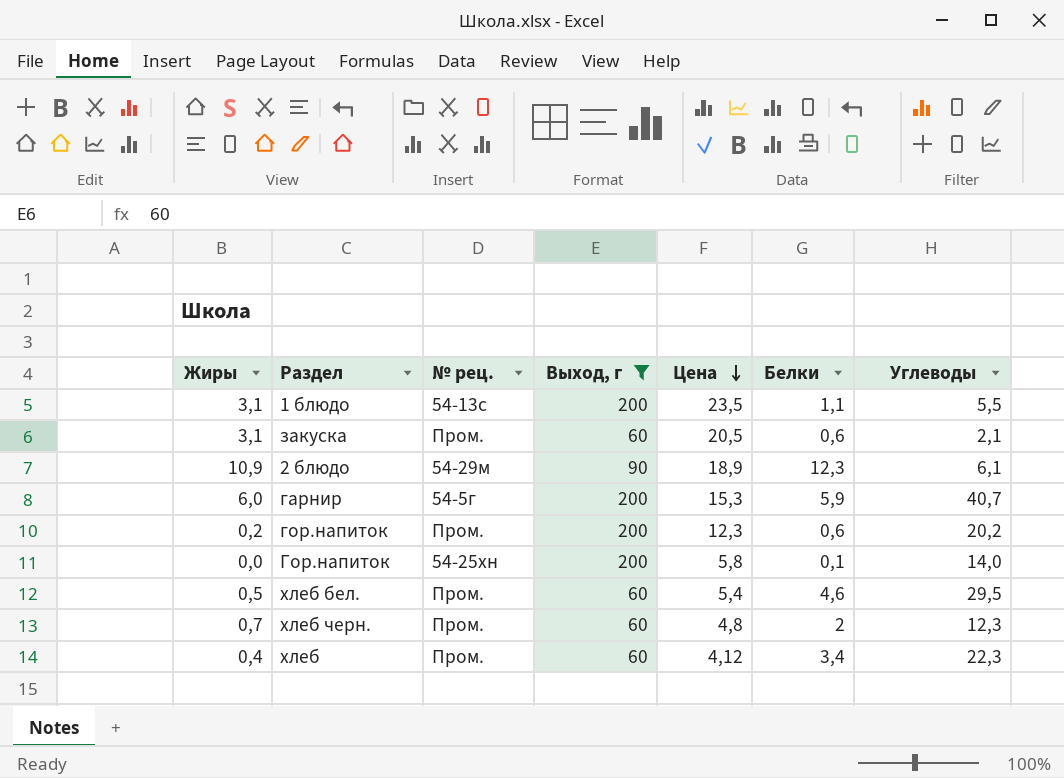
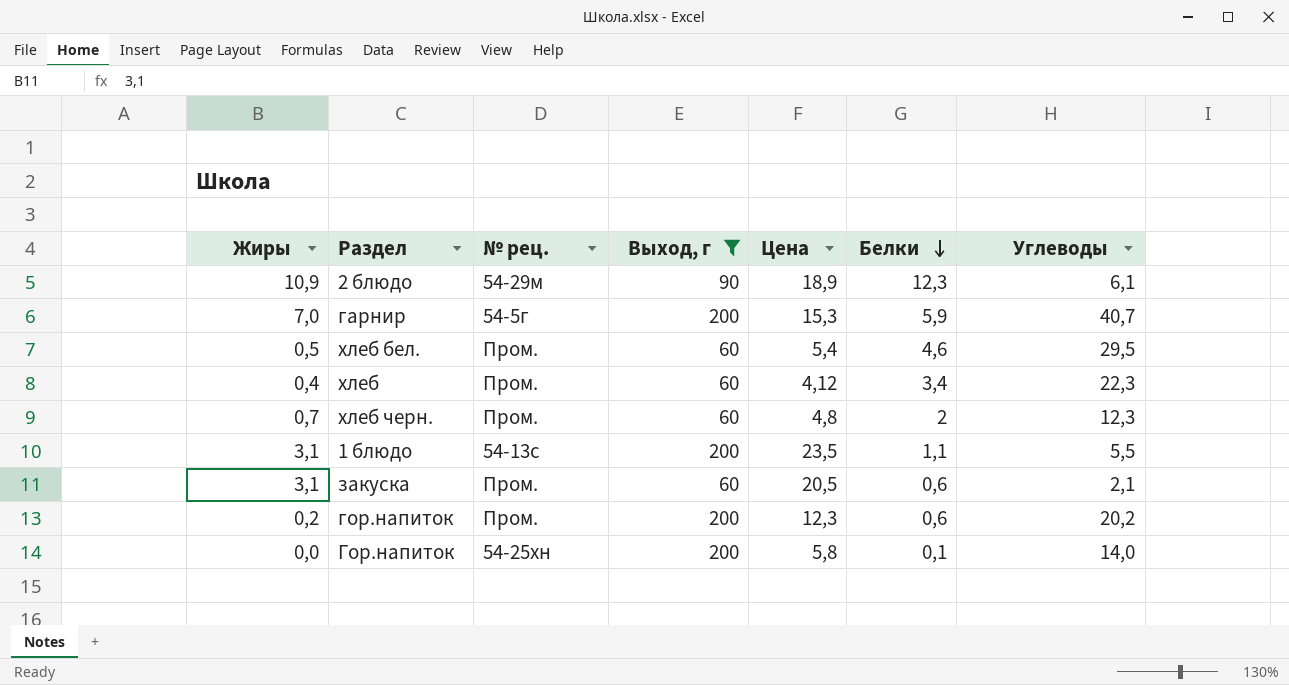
row order: Цена descending -> Белки descending
гарнир | Жиры: 6,0 -> 7,0

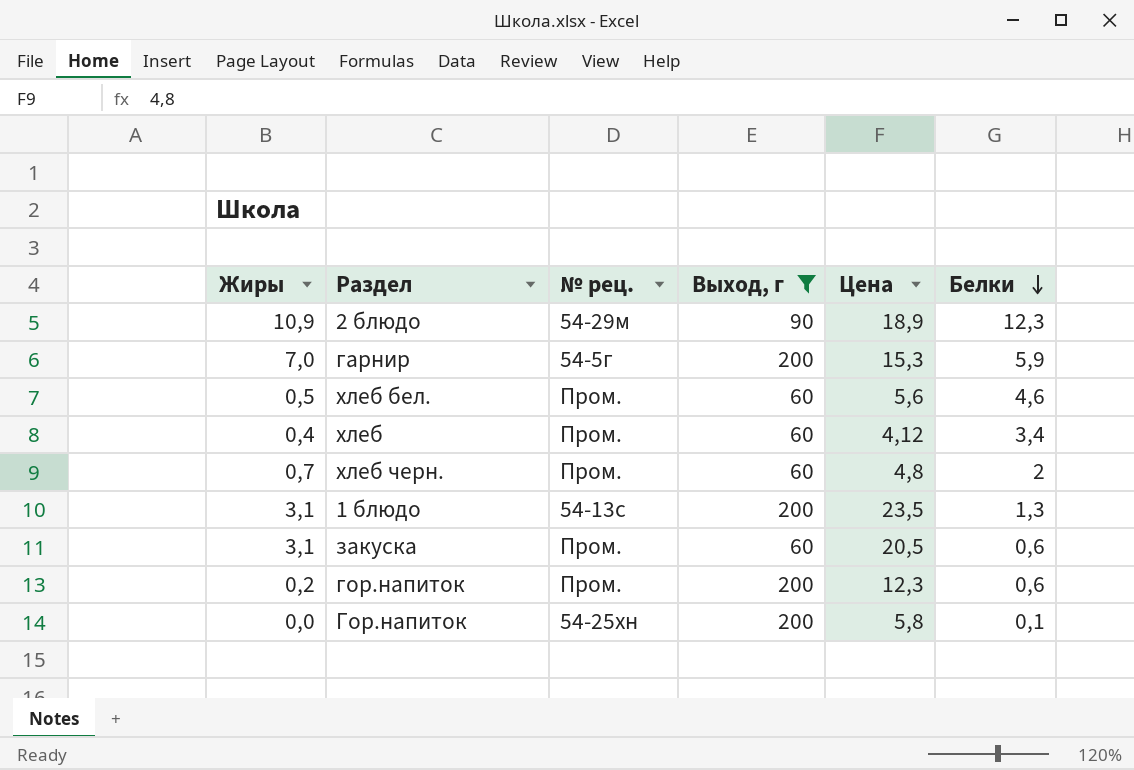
column Углеводы | position: 7 -> none
хлеб бел. | Цена: 5,4 -> 5,6
1 блюдо | Белки: 1,1 -> 1,3

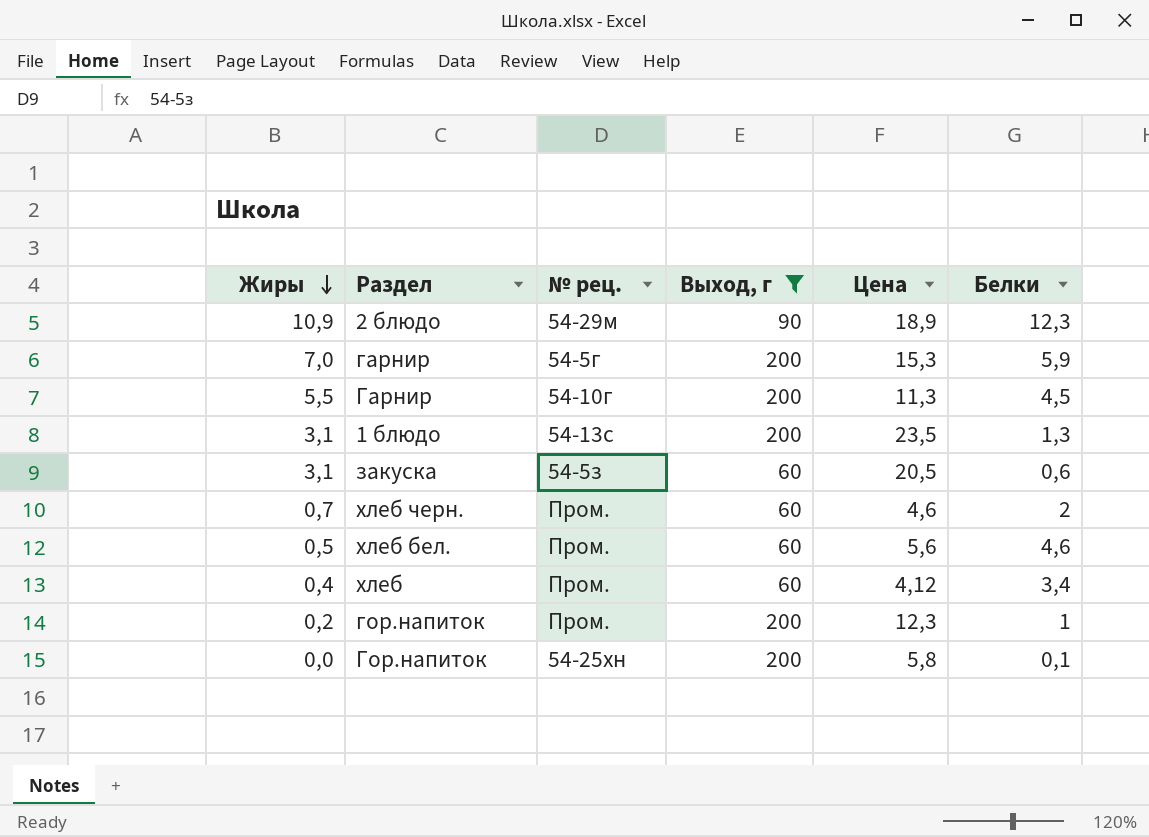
row order: Белки descending -> Жиры descending
row Гарнир: none -> 5,5 | 54-10г | 200 | 11,3 | 4,5
закуска | № рец.: Пром. -> 54-5з
хлеб черн. | Цена: 4,8 -> 4,6
гор.напиток | Белки: 0,6 -> 1

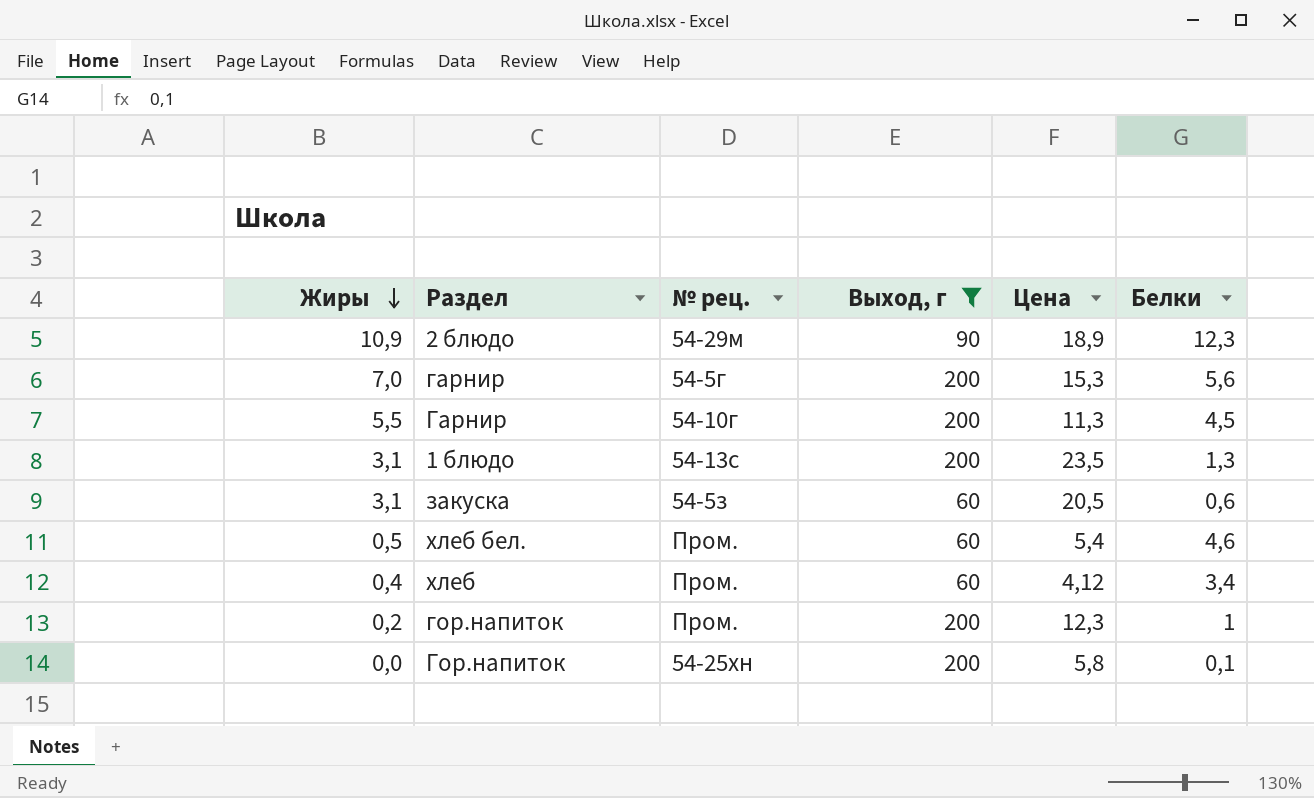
row хлеб черн.: 0,7 | Пром. | 60 | 4,6 | 2 -> none
гарнир | Белки: 5,9 -> 5,6
хлеб бел. | Цена: 5,6 -> 5,4

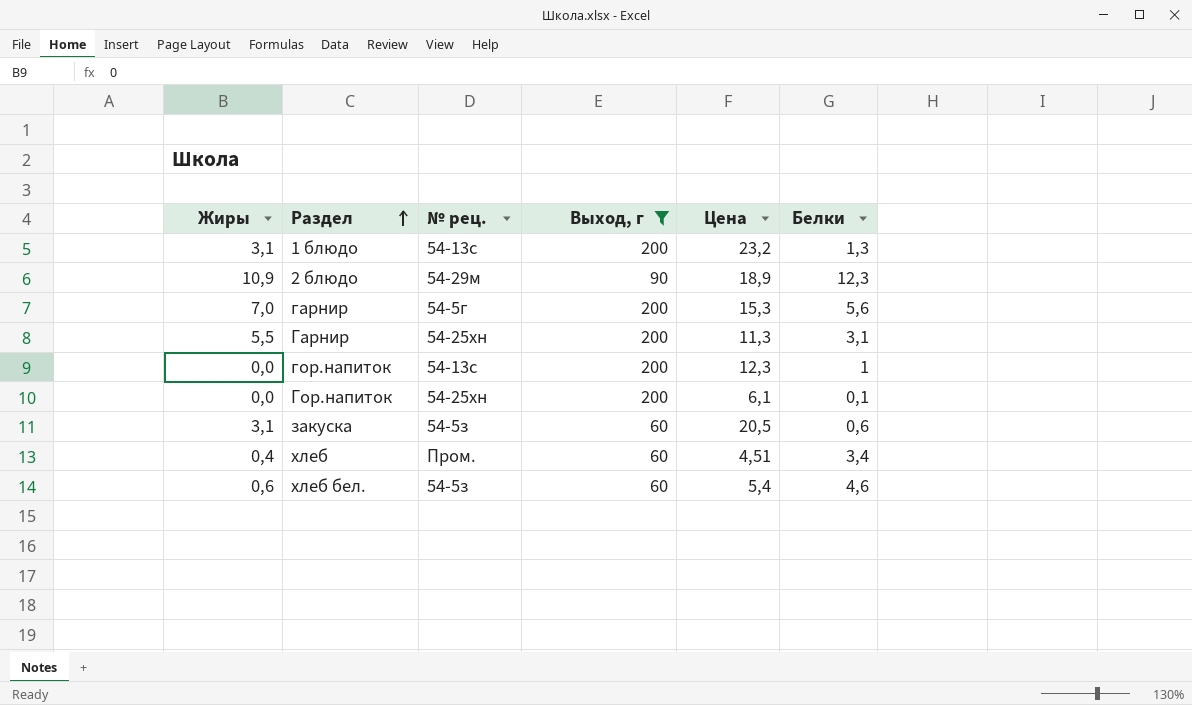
row order: Жиры descending -> Раздел ascending
1 блюдо | Цена: 23,5 -> 23,2
Гарнир | № рец.: 54-10г -> 54-25хн
Гарнир | Белки: 4,5 -> 3,1
гор.напиток | Жиры: 0,2 -> 0,0
гор.напиток | № рец.: Пром. -> 54-13с
Гор.напиток | Цена: 5,8 -> 6,1
хлеб | Цена: 4,12 -> 4,51
хлеб бел. | Жиры: 0,5 -> 0,6
хлеб бел. | № рец.: Пром. -> 54-5з

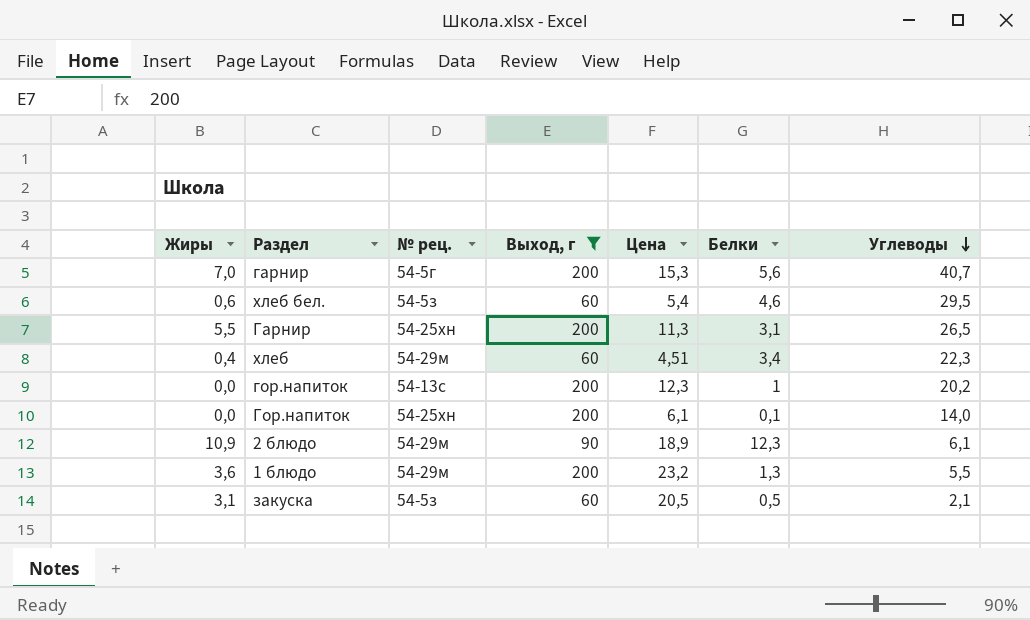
row order: Раздел ascending -> Углеводы descending
column Углеводы | position: none -> 7
хлеб | № рец.: Пром. -> 54-29м
1 блюдо | Жиры: 3,1 -> 3,6
1 блюдо | № рец.: 54-13с -> 54-29м
закуска | Белки: 0,6 -> 0,5

